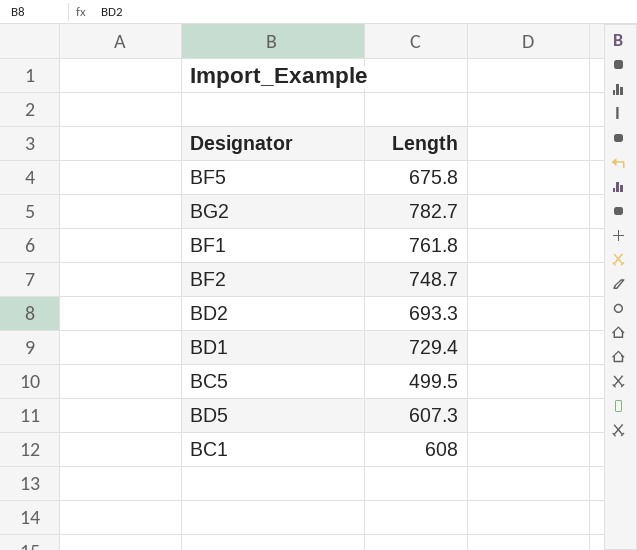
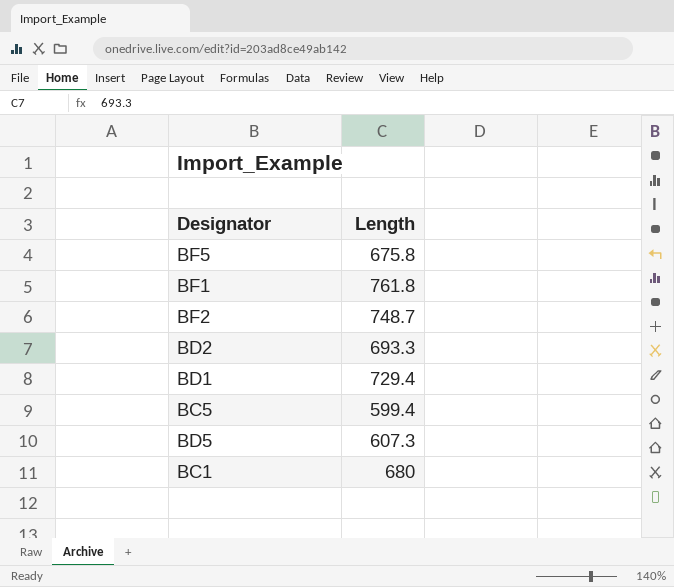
row BG2: 782.7 -> none
BC5 | Length: 499.5 -> 599.4
BC1 | Length: 608 -> 680

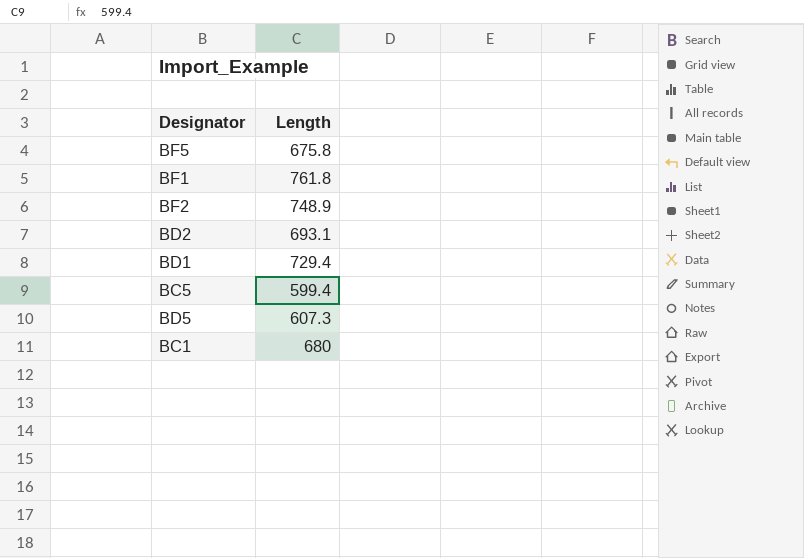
BF2 | Length: 748.7 -> 748.9
BD2 | Length: 693.3 -> 693.1

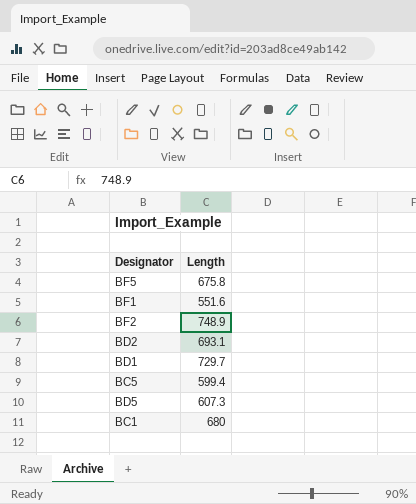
BF1 | Length: 761.8 -> 551.6
BD1 | Length: 729.4 -> 729.7

